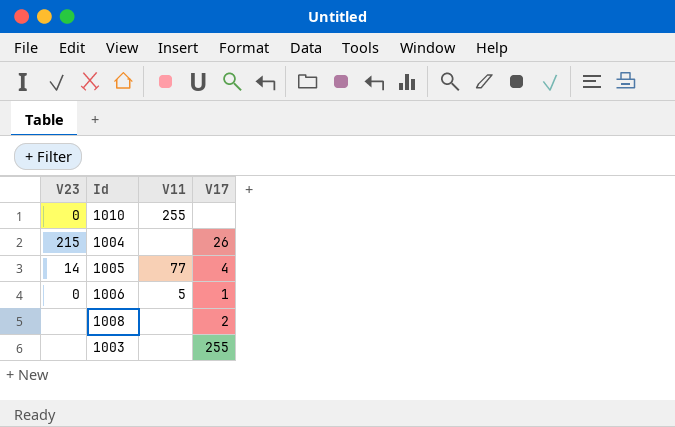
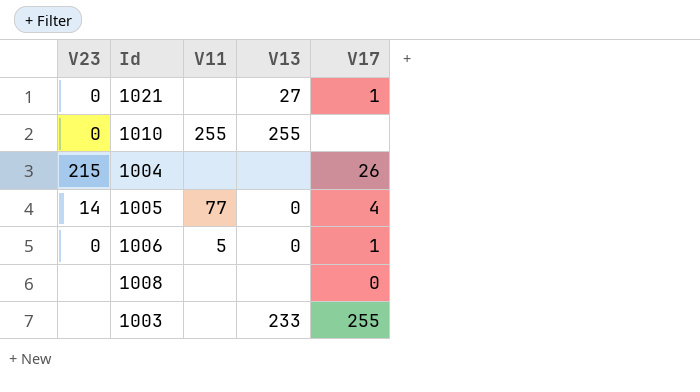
column V13 | position: none -> 4
row 1021: none -> 0 | none | 27 | 1
1008 | V17: 2 -> 0

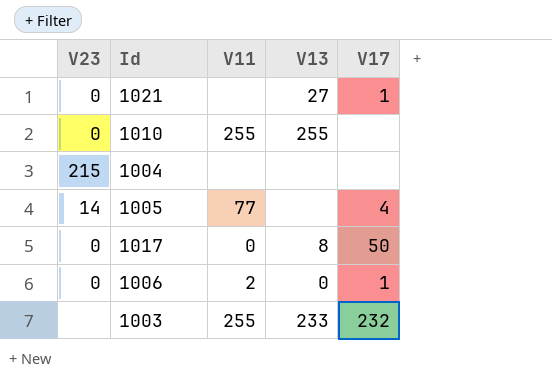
row 1008: none | none | none | 0 -> none
1004 | V17: 26 -> none
1005 | V13: 0 -> none
row 1017: none -> 0 | 0 | 8 | 50
1006 | V11: 5 -> 2
1003 | V11: none -> 255
1003 | V17: 255 -> 232

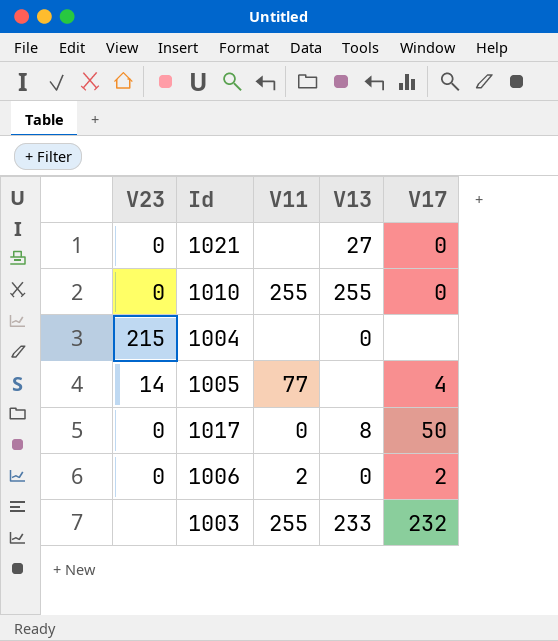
1021 | V17: 1 -> 0
1010 | V17: none -> 0
1004 | V13: none -> 0
1006 | V17: 1 -> 2

